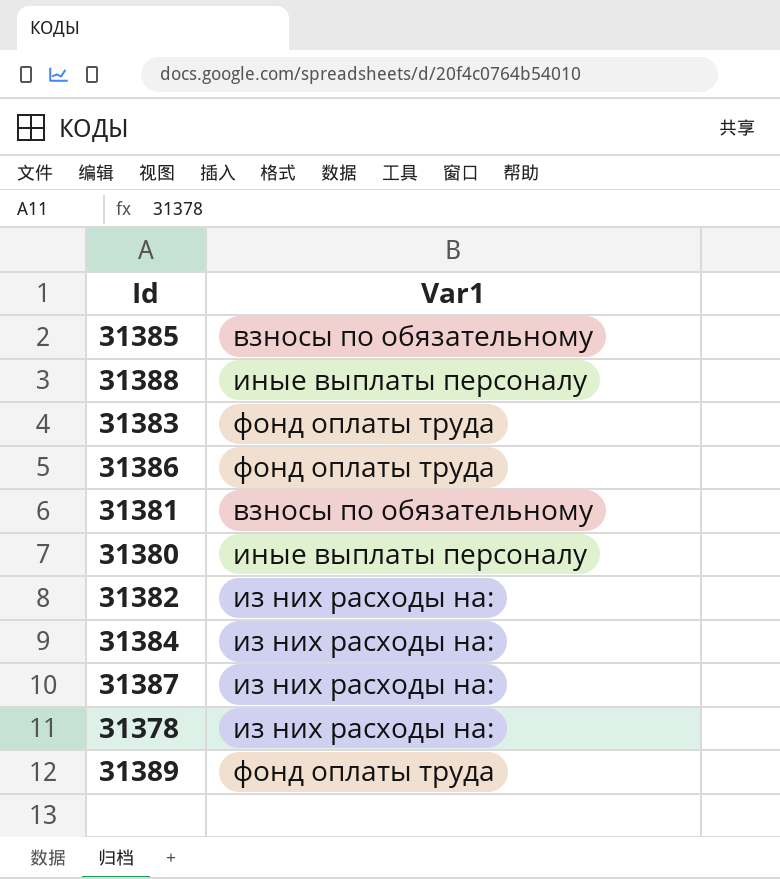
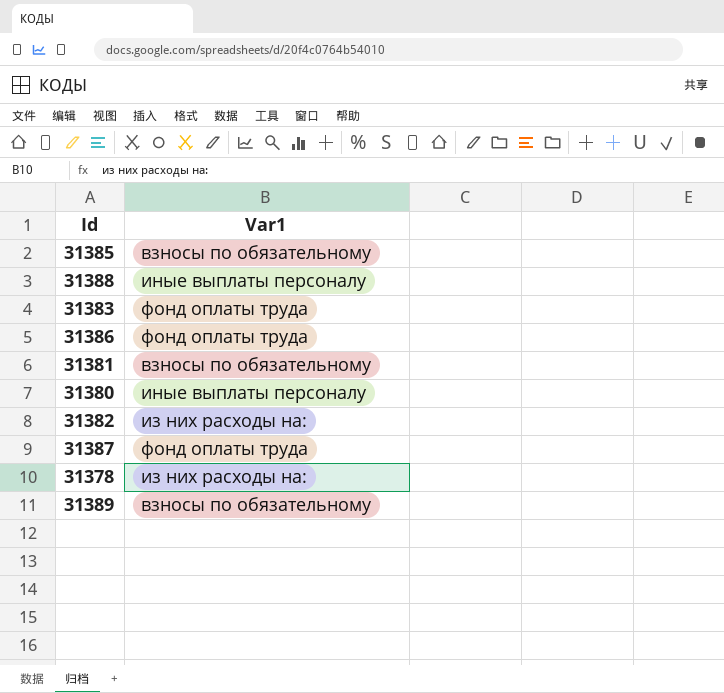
row 31384: из них расходы на: -> none
31387 | Var1: из них расходы на: -> фонд оплаты труда
31389 | Var1: фонд оплаты труда -> взносы по обязательному

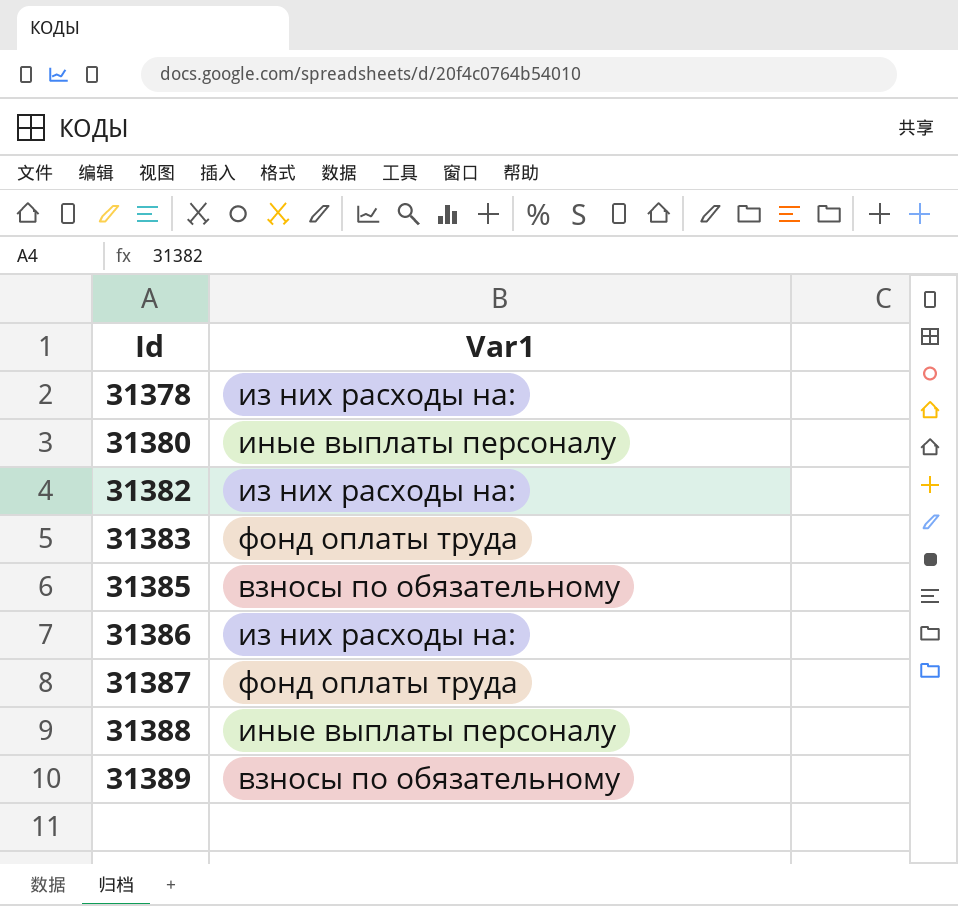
row order: none -> Id ascending
row 31381: взносы по обязательному -> none
31386 | Var1: фонд оплаты труда -> из них расходы на:

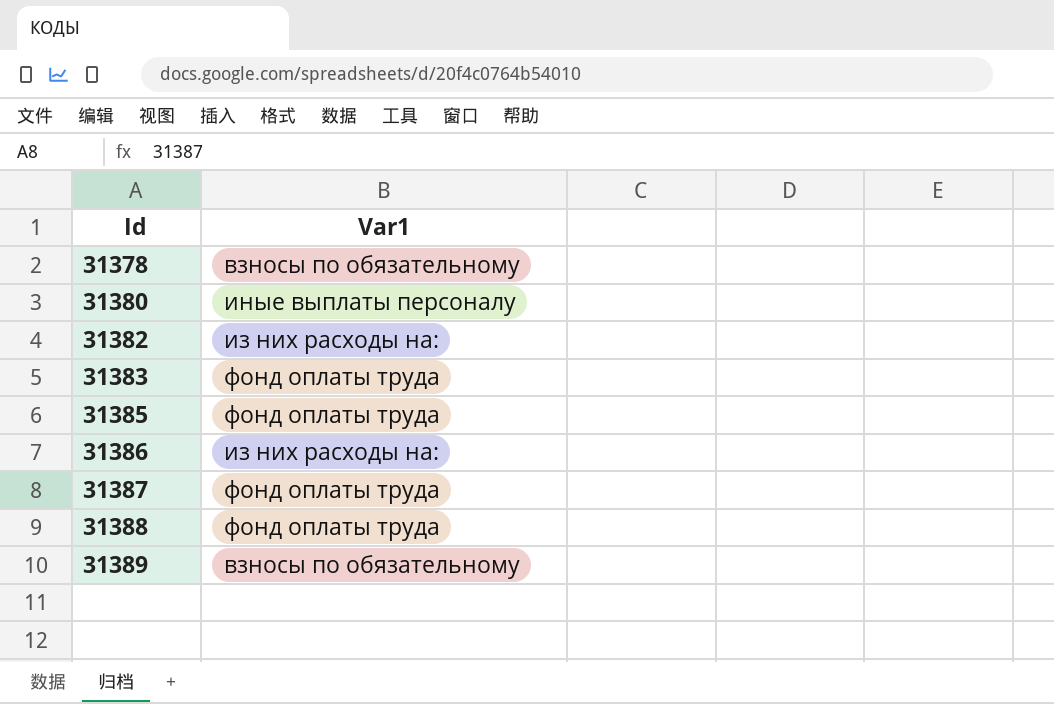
31378 | Var1: из них расходы на: -> взносы по обязательному
31385 | Var1: взносы по обязательному -> фонд оплаты труда
31388 | Var1: иные выплаты персоналу -> фонд оплаты труда

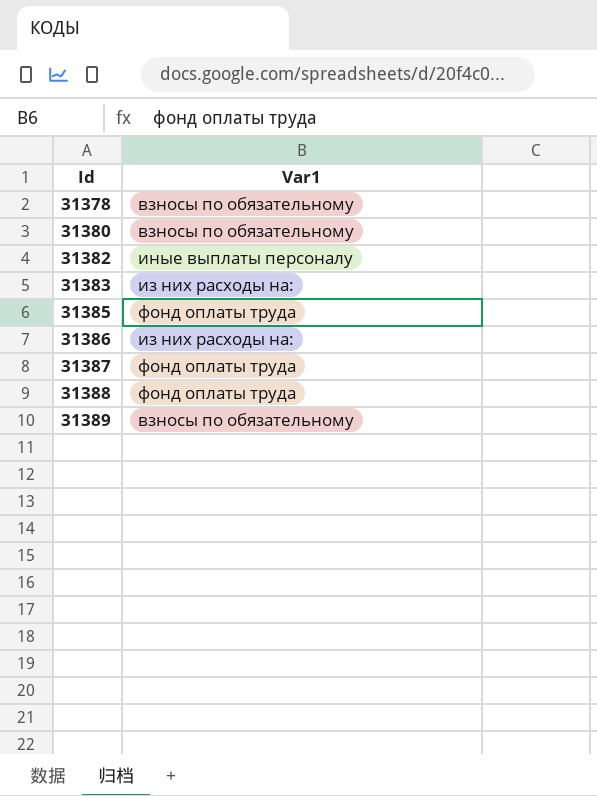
31380 | Var1: иные выплаты персоналу -> взносы по обязательному
31382 | Var1: из них расходы на: -> иные выплаты персоналу
31383 | Var1: фонд оплаты труда -> из них расходы на:

